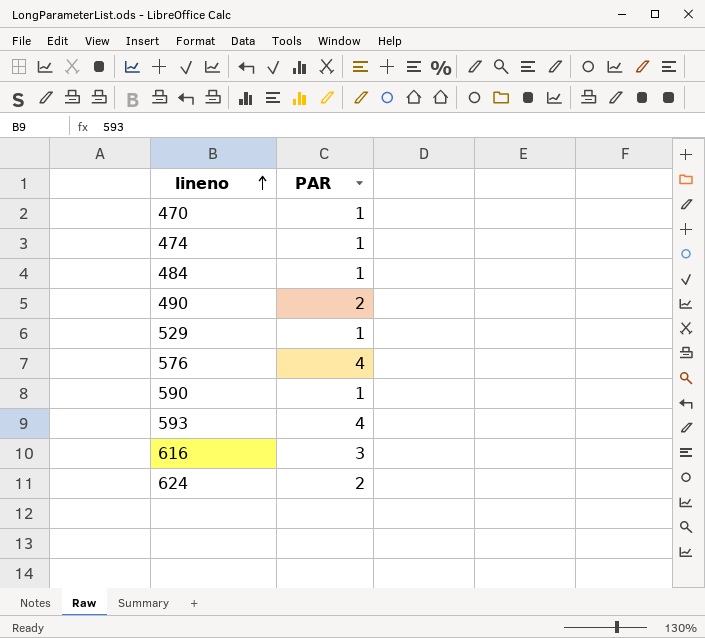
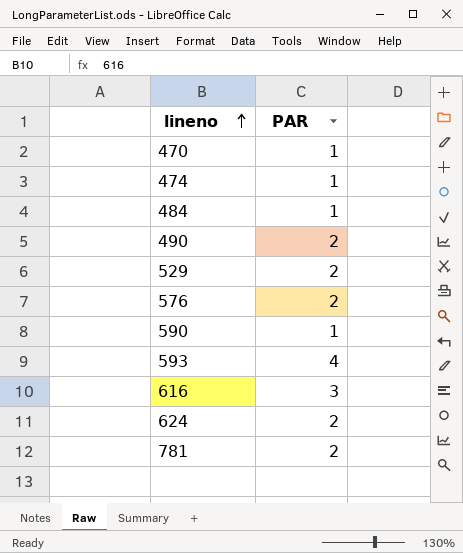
529 | PAR: 1 -> 2
576 | PAR: 4 -> 2
row 781: none -> 2

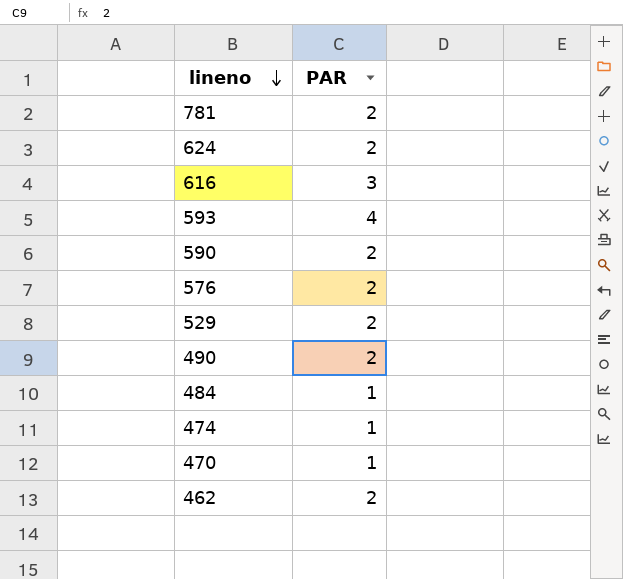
row order: lineno ascending -> lineno descending
590 | PAR: 1 -> 2
row 462: none -> 2

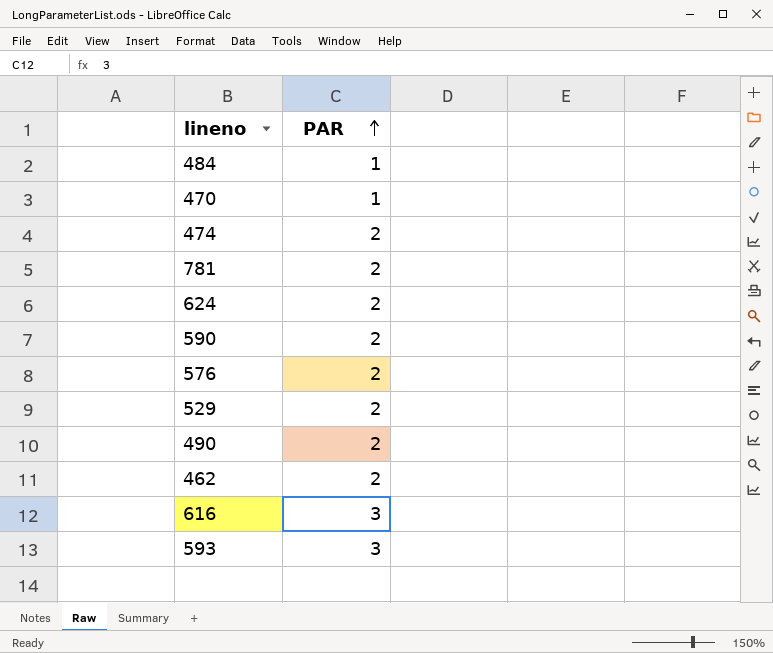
row order: lineno descending -> PAR ascending
474 | PAR: 1 -> 2
593 | PAR: 4 -> 3

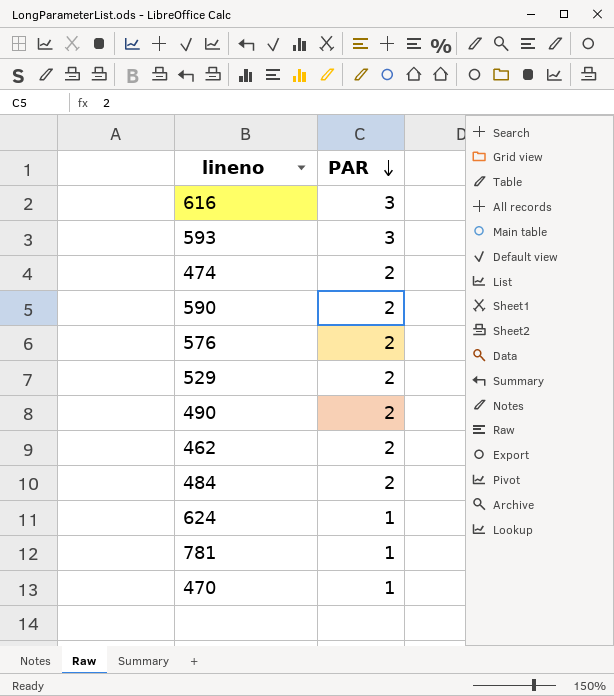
row order: PAR ascending -> PAR descending
484 | PAR: 1 -> 2
624 | PAR: 2 -> 1
781 | PAR: 2 -> 1

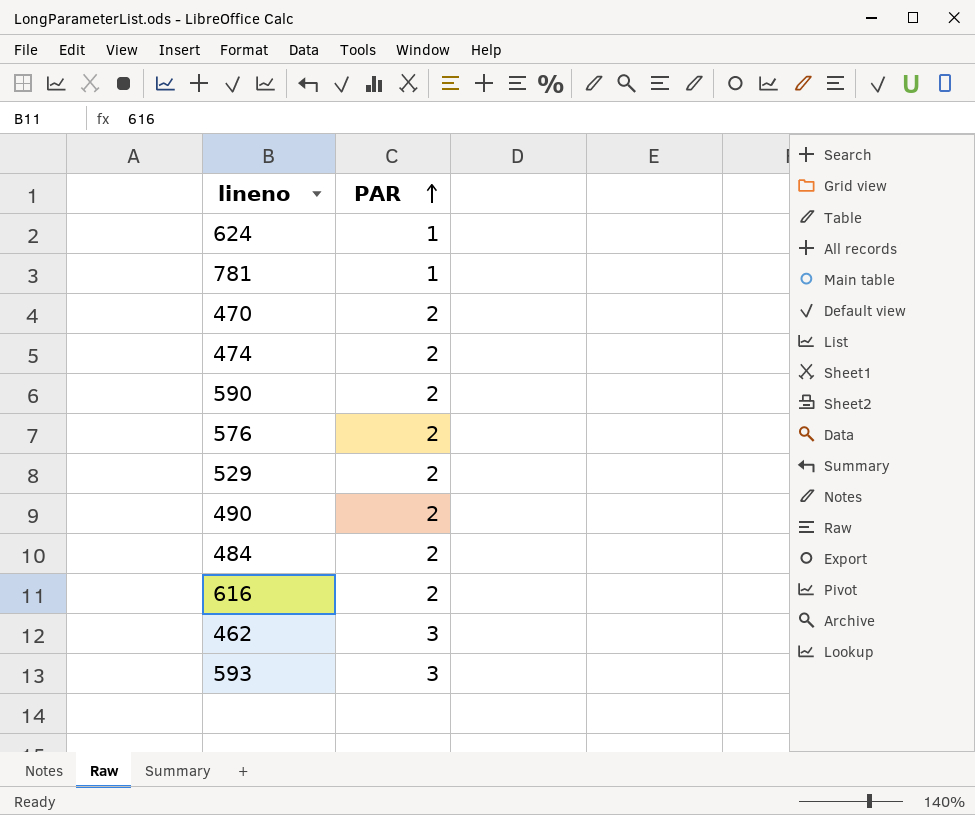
row order: PAR descending -> PAR ascending
470 | PAR: 1 -> 2
616 | PAR: 3 -> 2
462 | PAR: 2 -> 3

